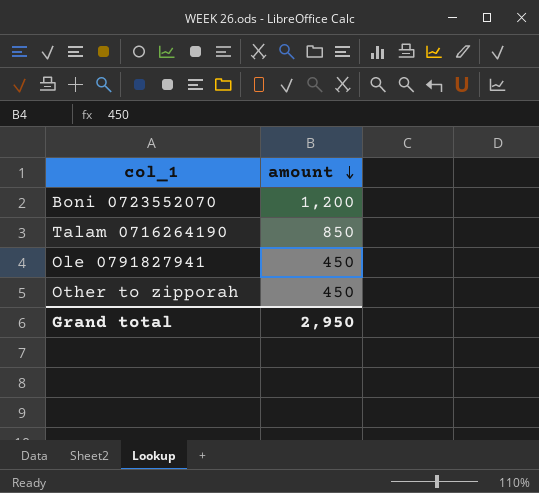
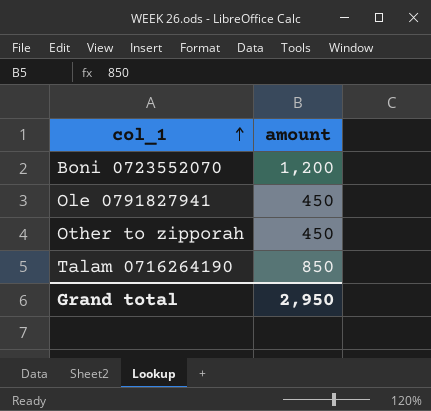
row order: amount descending -> col_1 ascending

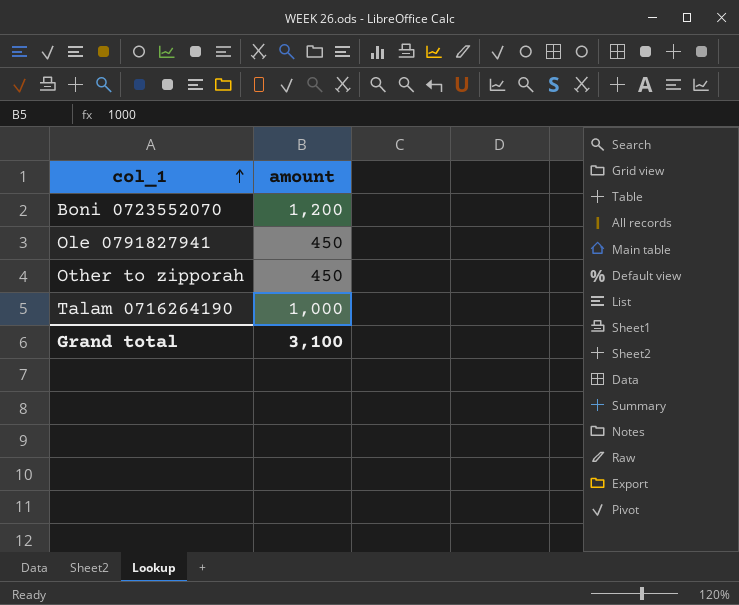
Talam 0716264190 | amount: 850 -> 1,000
Grand total | amount: 2,950 -> 3,100

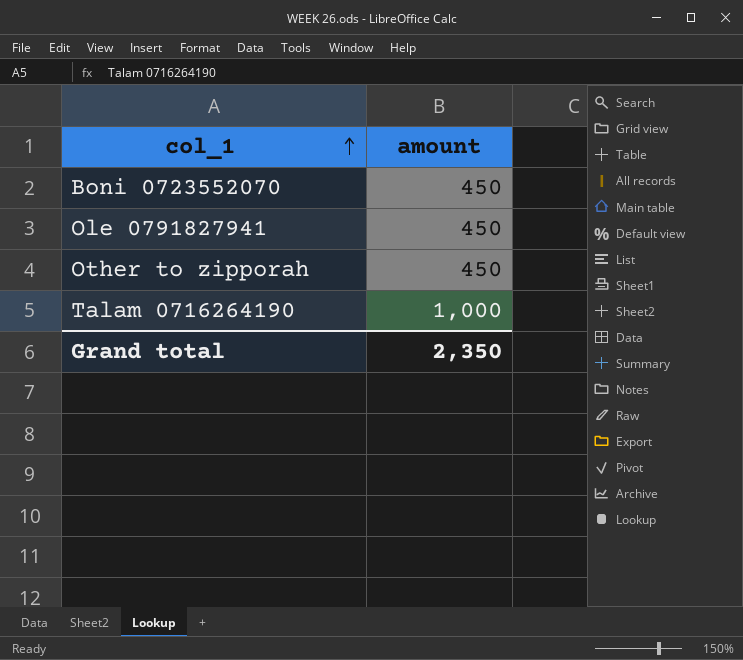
Boni 0723552070 | amount: 1,200 -> 450
Grand total | amount: 3,100 -> 2,350

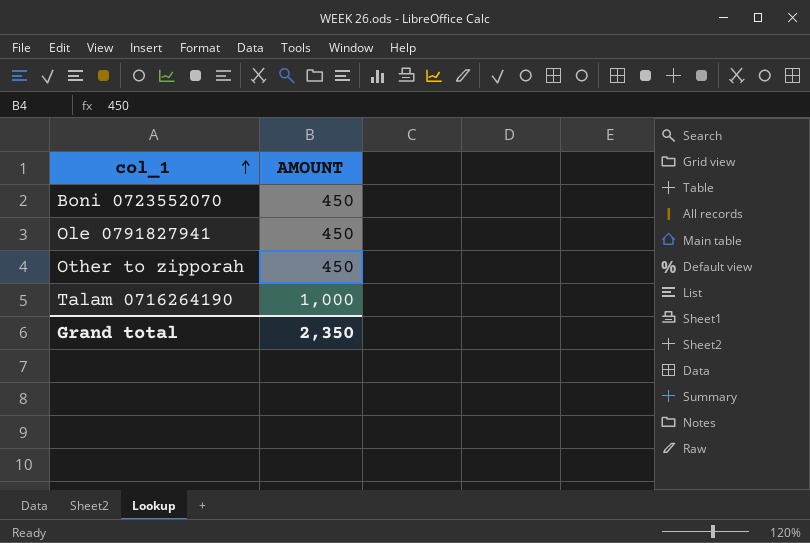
column name: amount -> AMOUNT

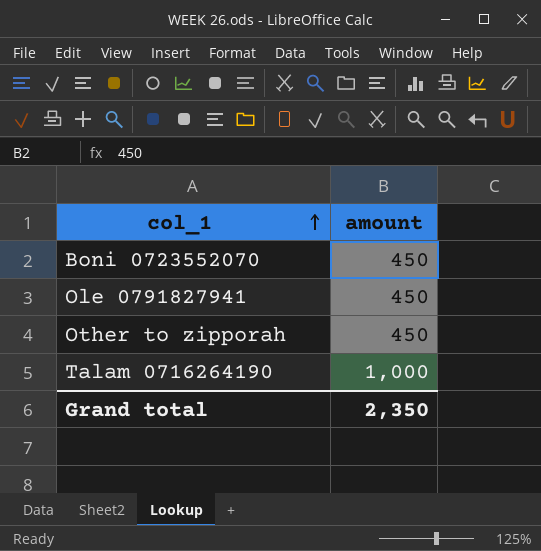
column name: AMOUNT -> amount

